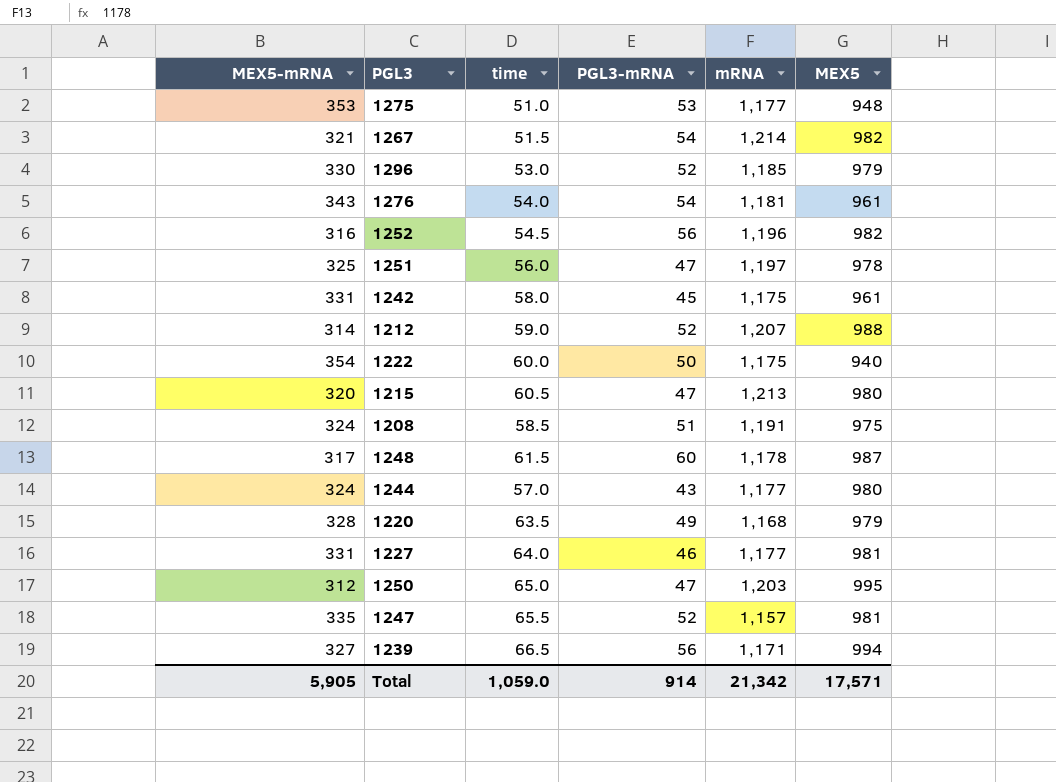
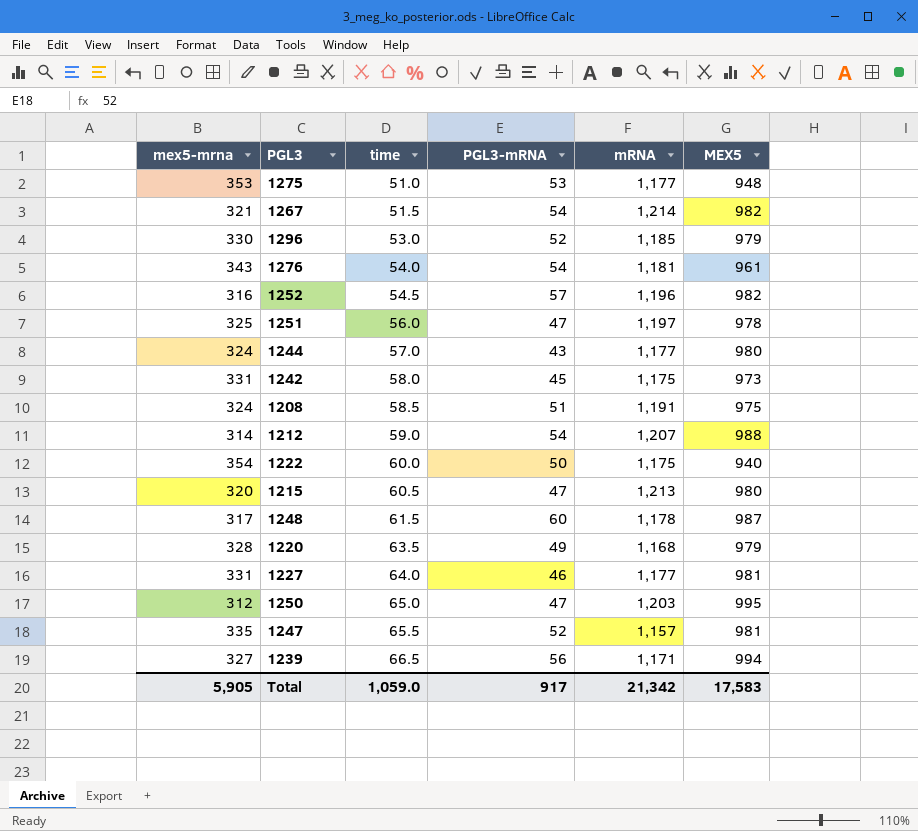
row order: none -> time ascending
column name: MEX5-mRNA -> mex5-mrna
1252 | PGL3-mRNA: 56 -> 57
1242 | MEX5: 961 -> 973
1212 | PGL3-mRNA: 52 -> 54
Total | PGL3-mRNA: 914 -> 917
Total | MEX5: 17,571 -> 17,583

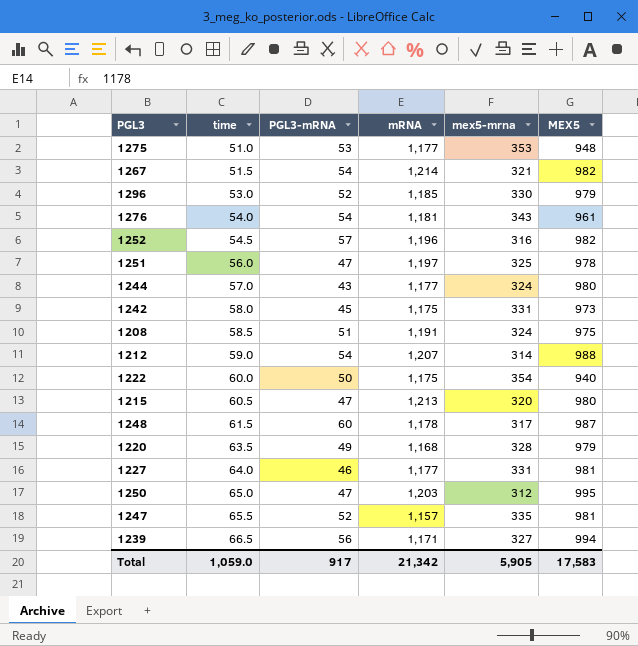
column mex5-mrna | position: 1 -> 5

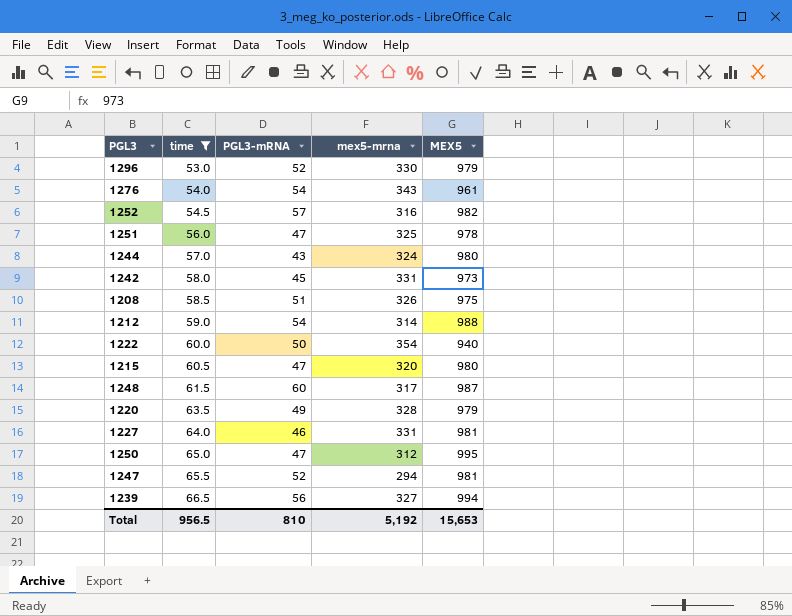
filter: none -> time >= 53.0
column mRNA | position: 4 -> none
1208 | mex5-mrna: 324 -> 326
1247 | mex5-mrna: 335 -> 294
Total | time: 1,059.0 -> 956.5
Total | PGL3-mRNA: 917 -> 810
Total | mex5-mrna: 5,905 -> 5,192
Total | MEX5: 17,583 -> 15,653

